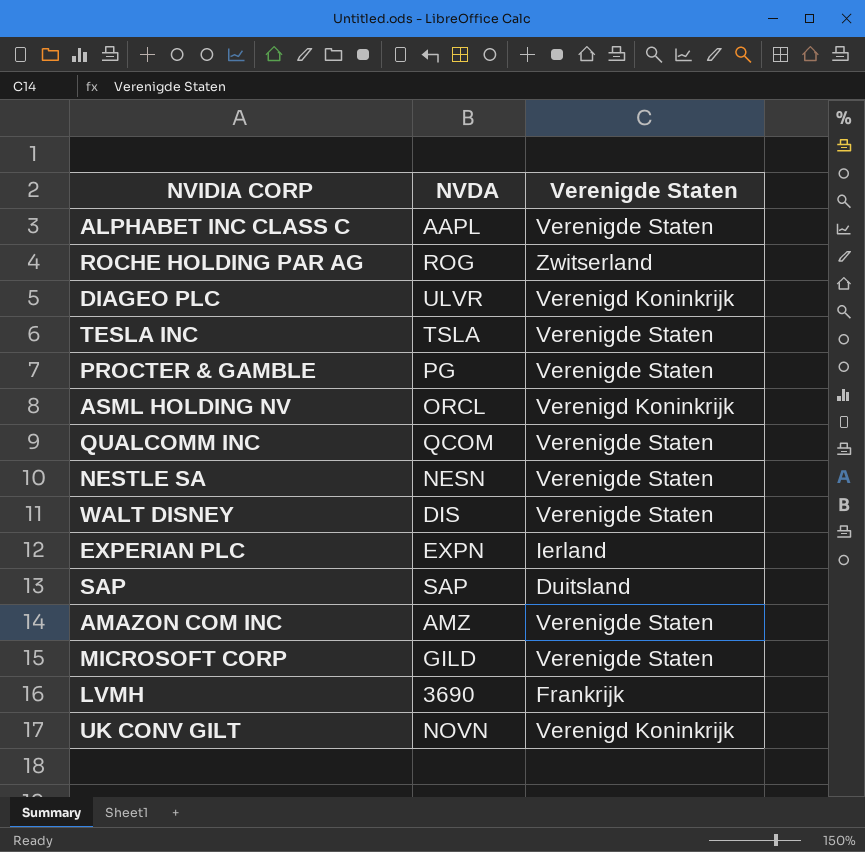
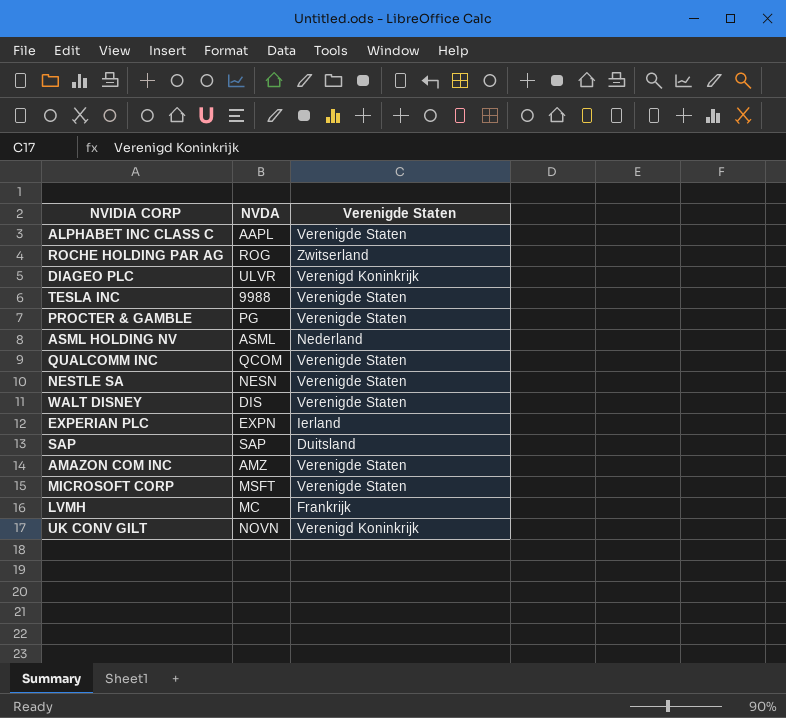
TESLA INC | NVDA: TSLA -> 9988
ASML HOLDING NV | NVDA: ORCL -> ASML
ASML HOLDING NV | Verenigde Staten: Verenigd Koninkrijk -> Nederland
MICROSOFT CORP | NVDA: GILD -> MSFT
LVMH | NVDA: 3690 -> MC

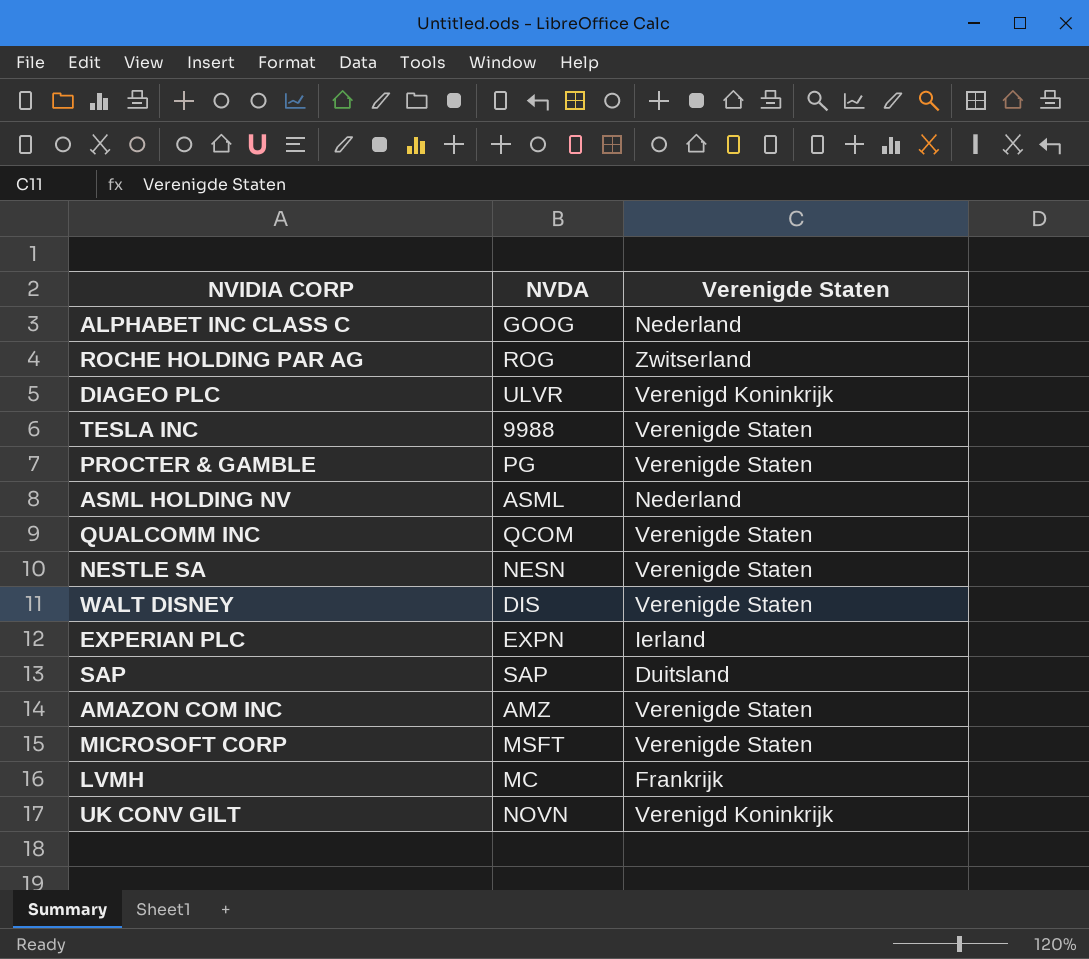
ALPHABET INC CLASS C | NVDA: AAPL -> GOOG
ALPHABET INC CLASS C | Verenigde Staten: Verenigde Staten -> Nederland

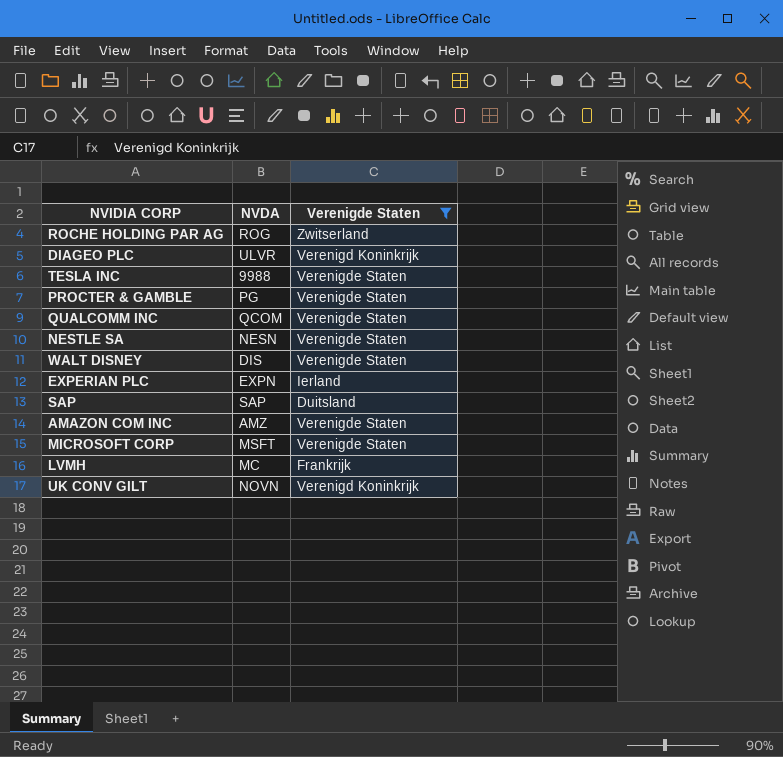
filter: none -> Verenigde Staten != Nederland

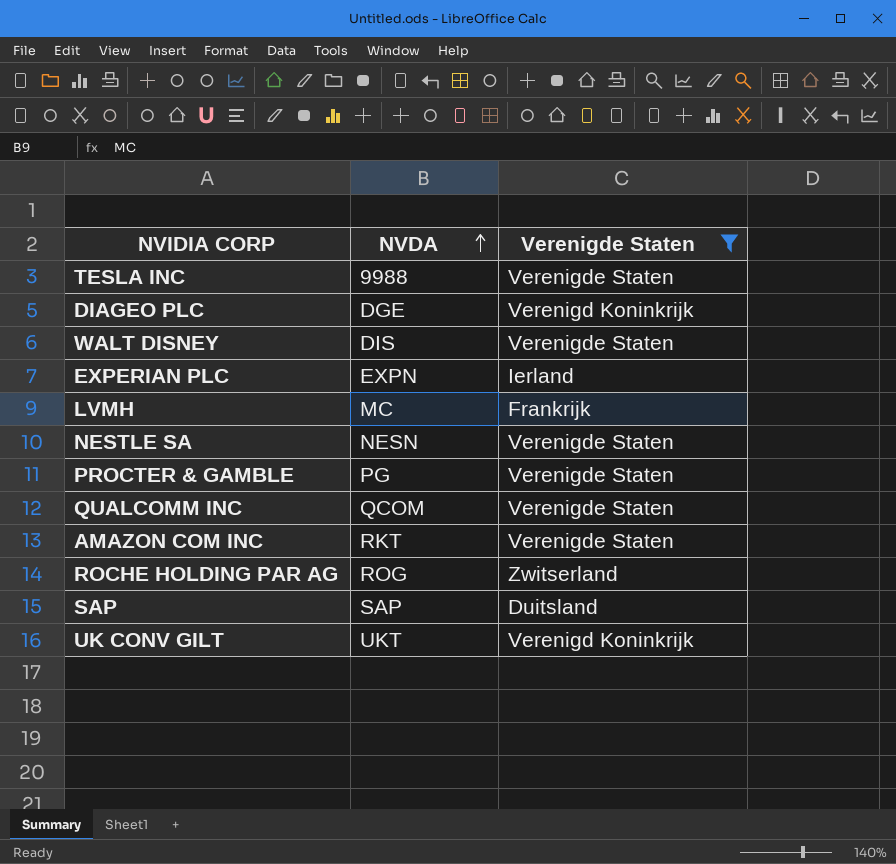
row order: none -> NVDA ascending
row MICROSOFT CORP: MSFT | Verenigde Staten -> none
DIAGEO PLC | NVDA: ULVR -> DGE
AMAZON COM INC | NVDA: AMZ -> RKT
UK CONV GILT | NVDA: NOVN -> UKT

